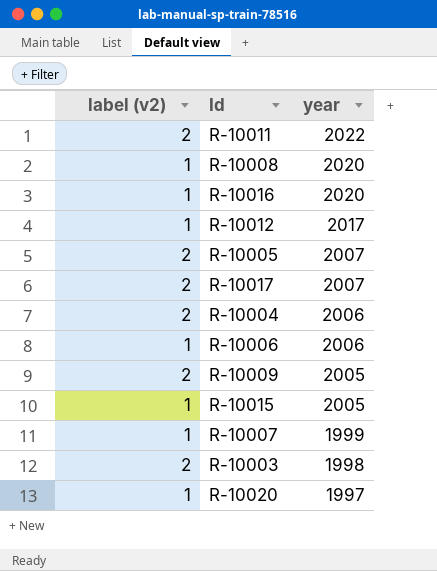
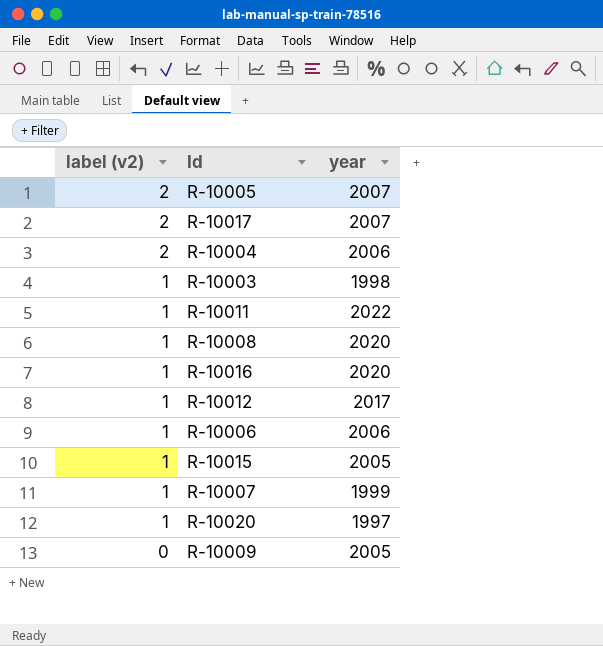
row order: year descending -> label (v2) descending
R-10003 | label (v2): 2 -> 1
R-10011 | label (v2): 2 -> 1
R-10009 | label (v2): 2 -> 0

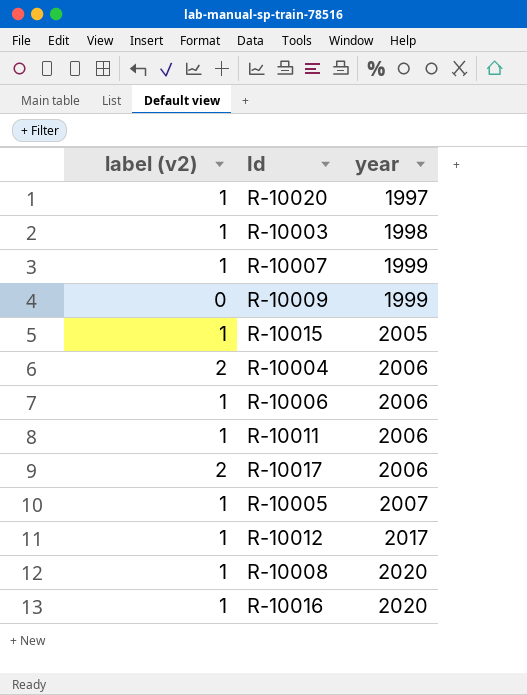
row order: label (v2) descending -> year ascending
R-10009 | year: 2005 -> 1999
R-10011 | year: 2022 -> 2006
R-10017 | year: 2007 -> 2006
R-10005 | label (v2): 2 -> 1

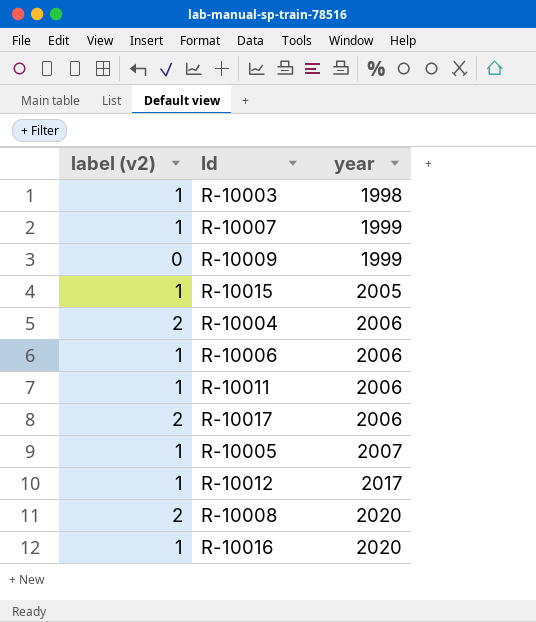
row R-10020: 1 | 1997 -> none
R-10008 | label (v2): 1 -> 2

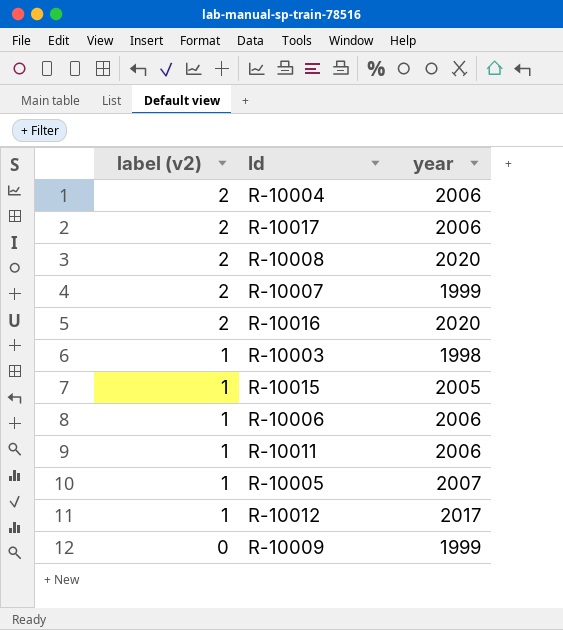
row order: year ascending -> label (v2) descending
R-10007 | label (v2): 1 -> 2
R-10016 | label (v2): 1 -> 2

